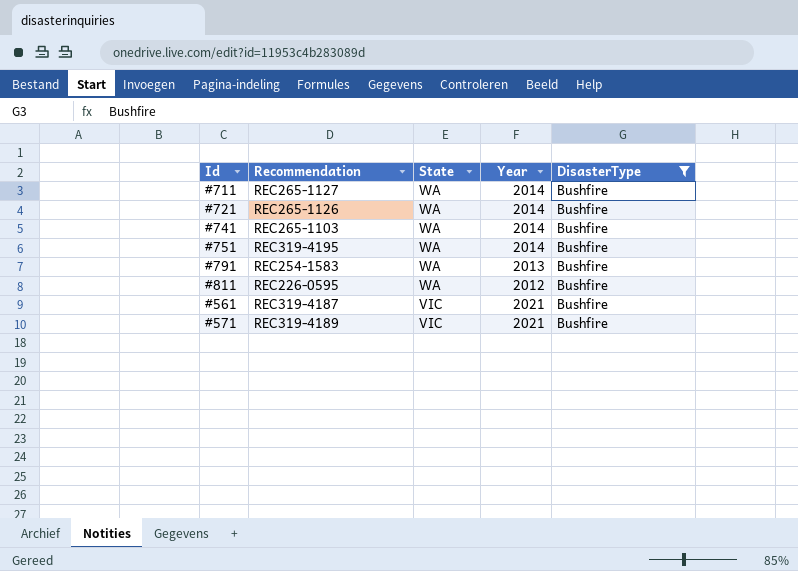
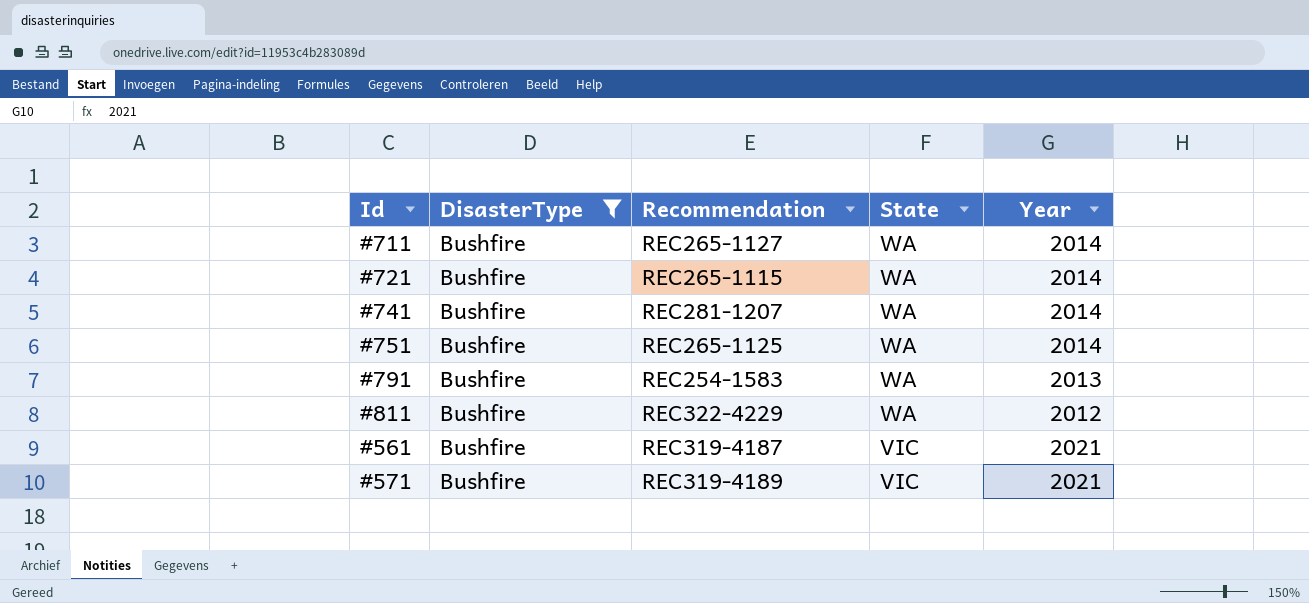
column DisasterType | position: 5 -> 2
#721 | Recommendation: REC265-1126 -> REC265-1115
#741 | Recommendation: REC265-1103 -> REC281-1207
#751 | Recommendation: REC319-4195 -> REC265-1125
#811 | Recommendation: REC226-0595 -> REC322-4229

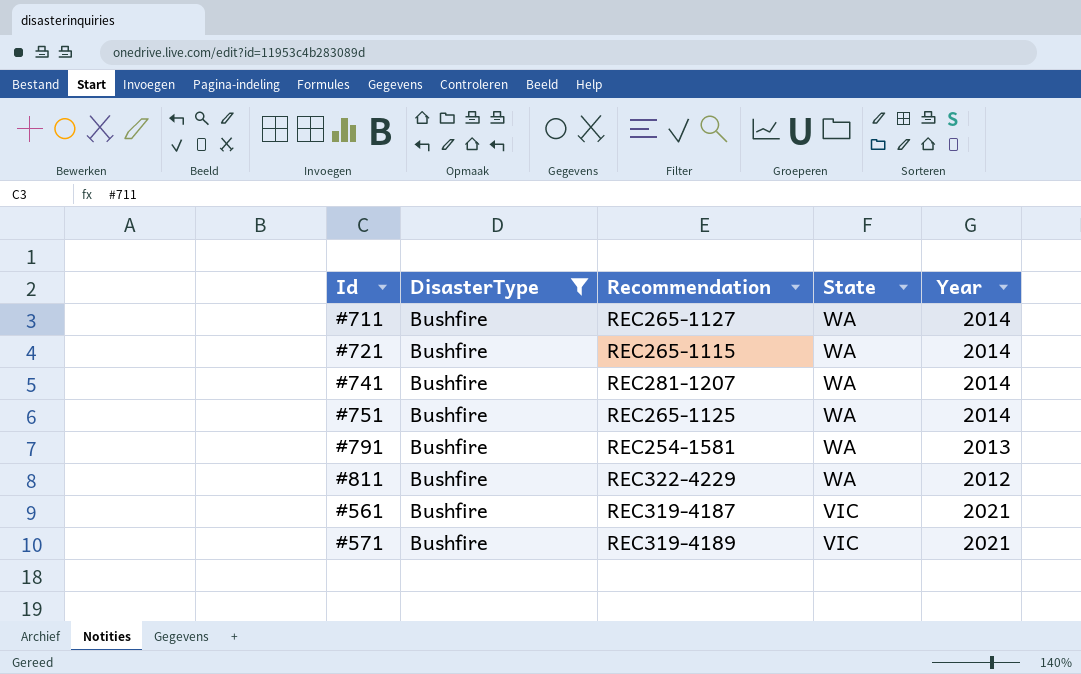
#791 | Recommendation: REC254-1583 -> REC254-1581

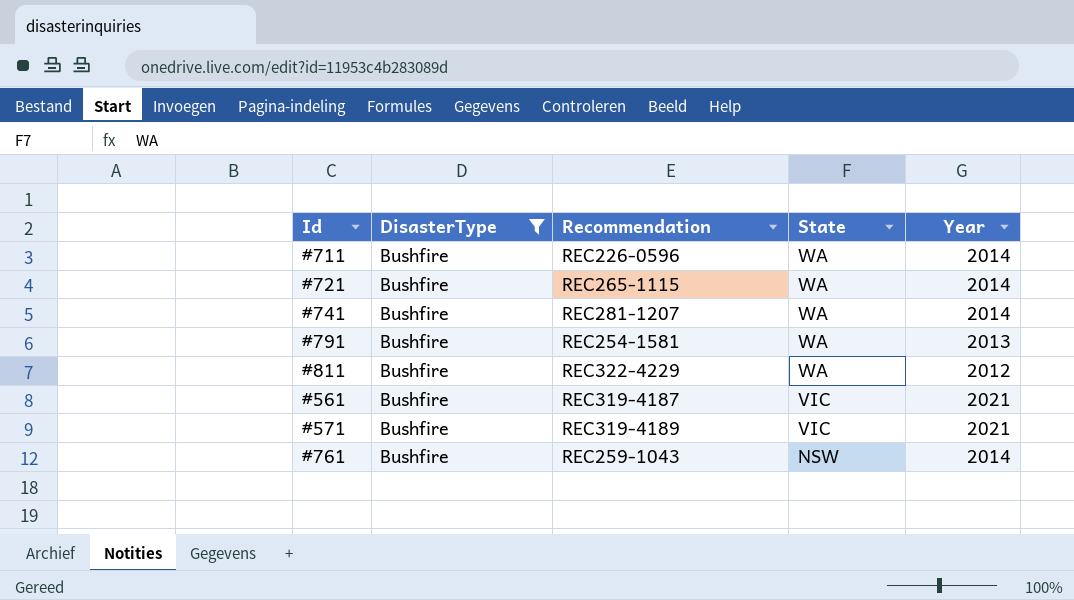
row #751: Bushfire | REC265-1125 | WA | 2014 -> none
#711 | Recommendation: REC265-1127 -> REC226-0596
row #761: none -> Bushfire | REC259-1043 | NSW | 2014

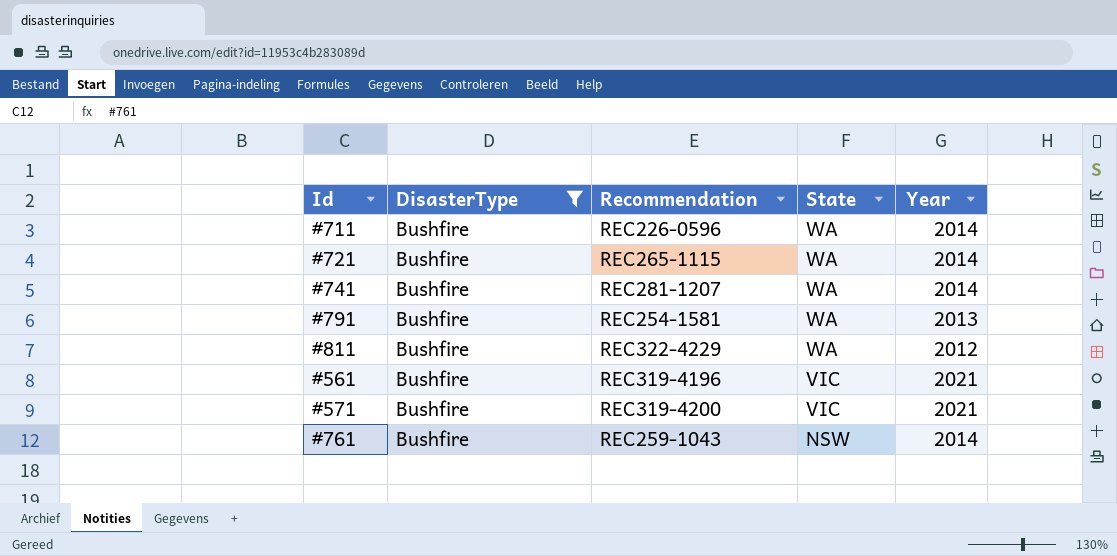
#561 | Recommendation: REC319-4187 -> REC319-4196
#571 | Recommendation: REC319-4189 -> REC319-4200

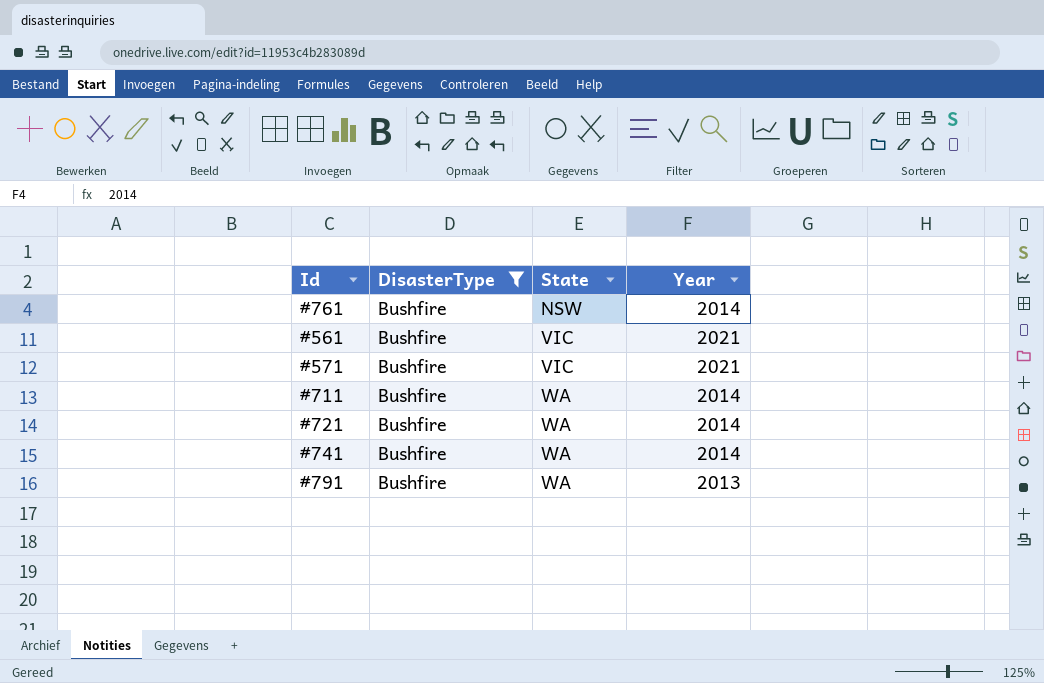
row order: State descending -> State ascending
column Recommendation | position: 3 -> none
row #811: Bushfire | REC322-4229 | WA | 2012 -> none

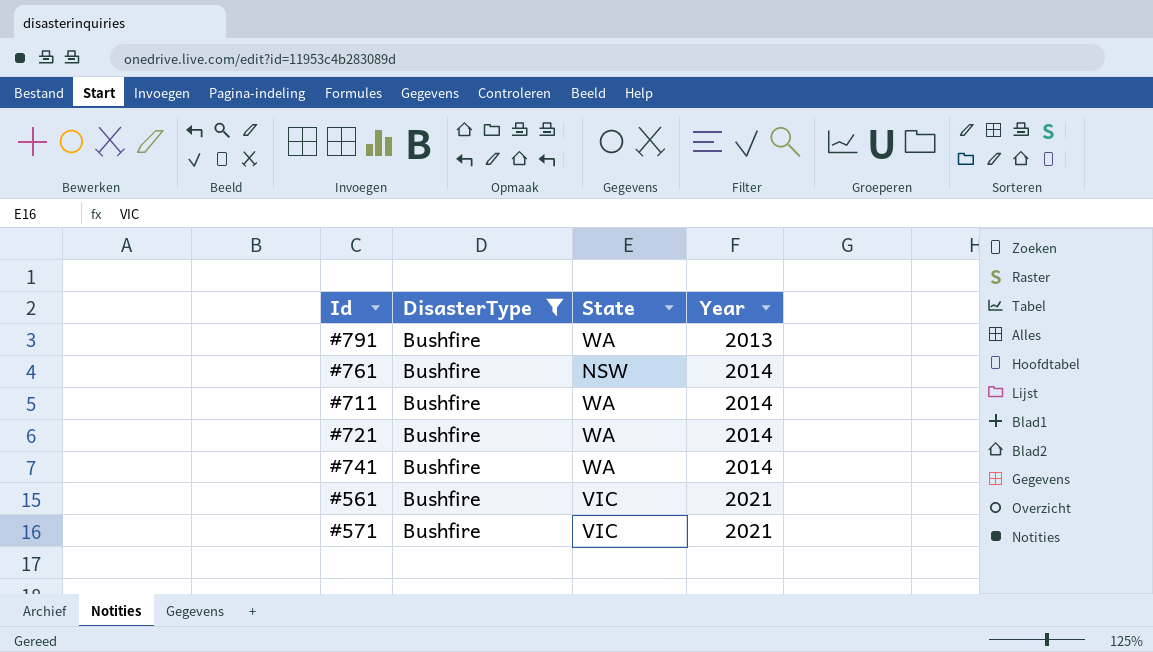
row order: State ascending -> Year ascending

